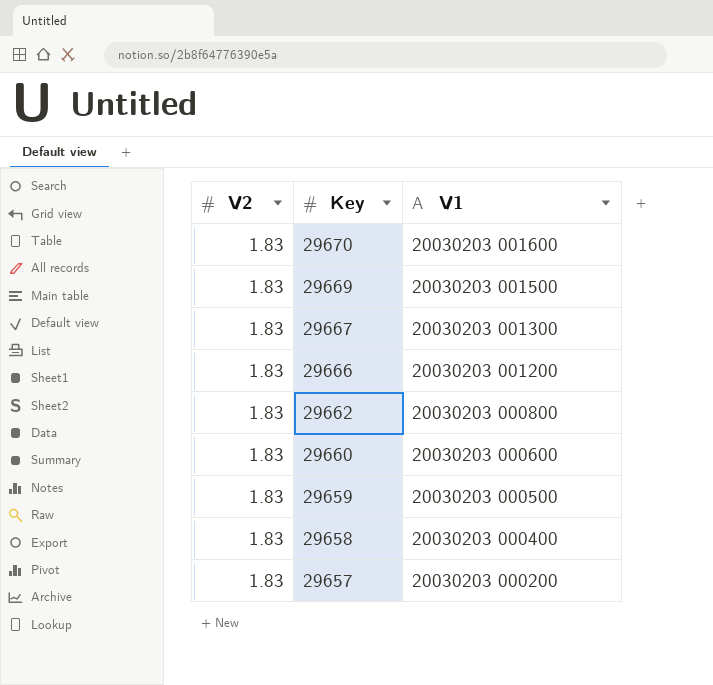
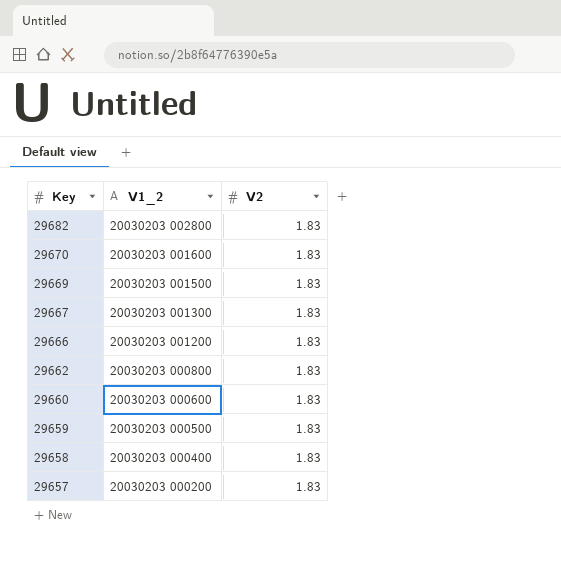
column name: V1 -> V1_2
column V2 | position: 1 -> 3
row 29682: none -> 20030203 002800 | 1.83

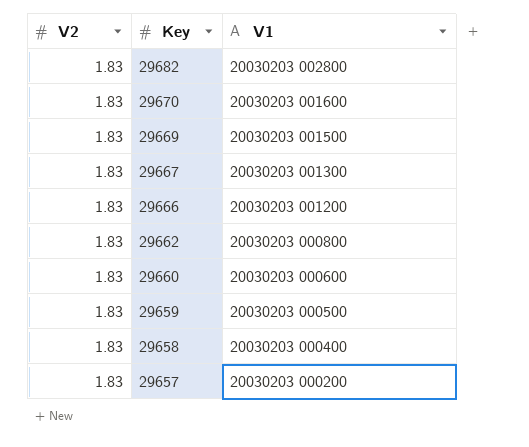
column V2 | position: 3 -> 1
column name: V1_2 -> V1

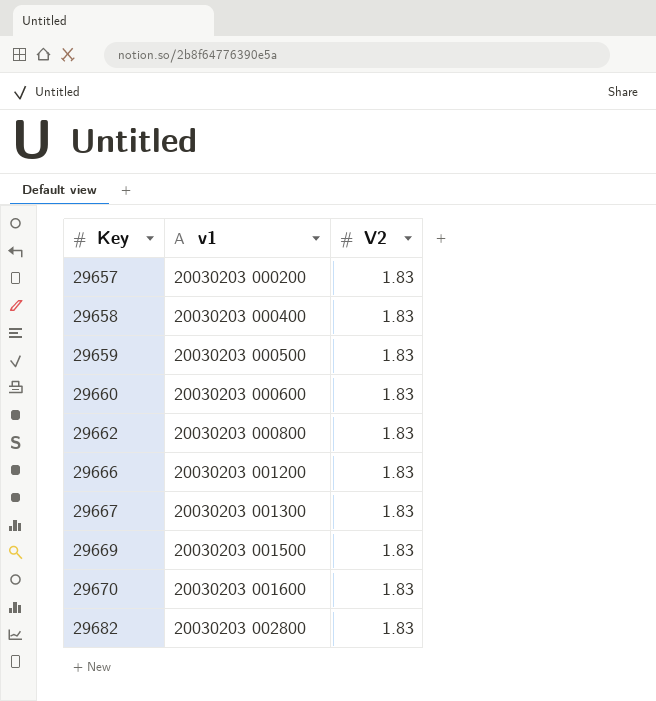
row order: Key descending -> Key ascending
column name: V1 -> v1
column V2 | position: 1 -> 3

